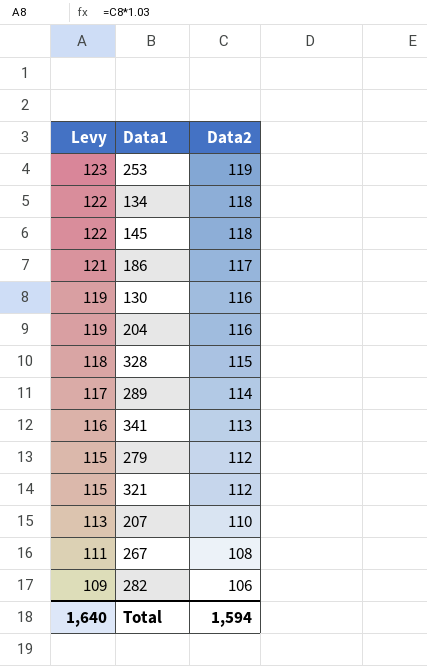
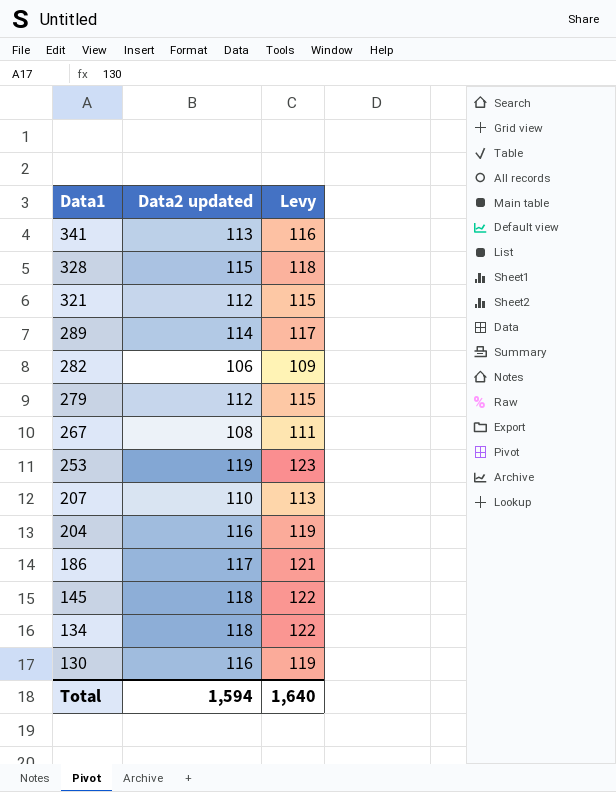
row order: Levy descending -> Data1 descending
column name: Data2 -> Data2 updated
column Levy | position: 1 -> 3

